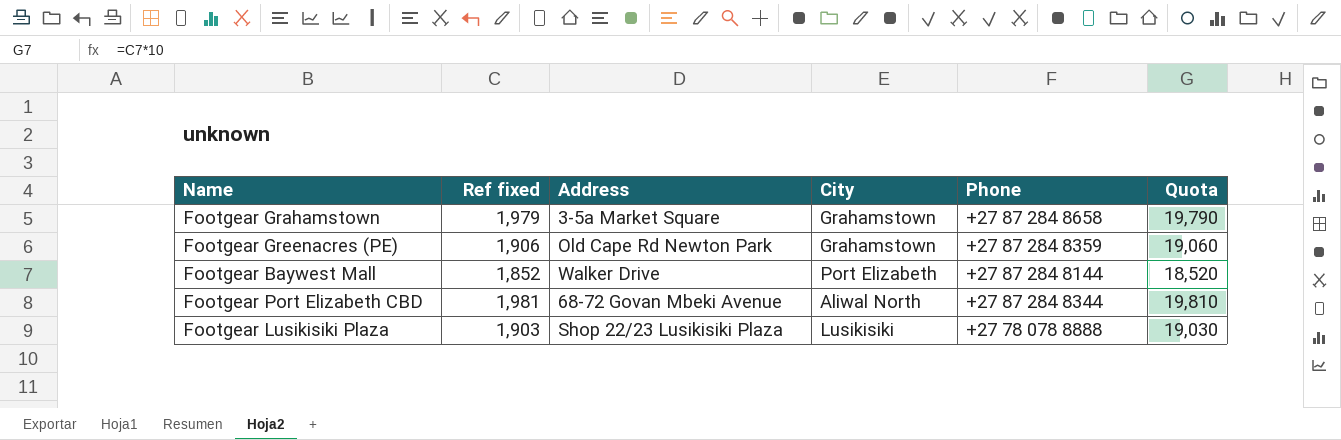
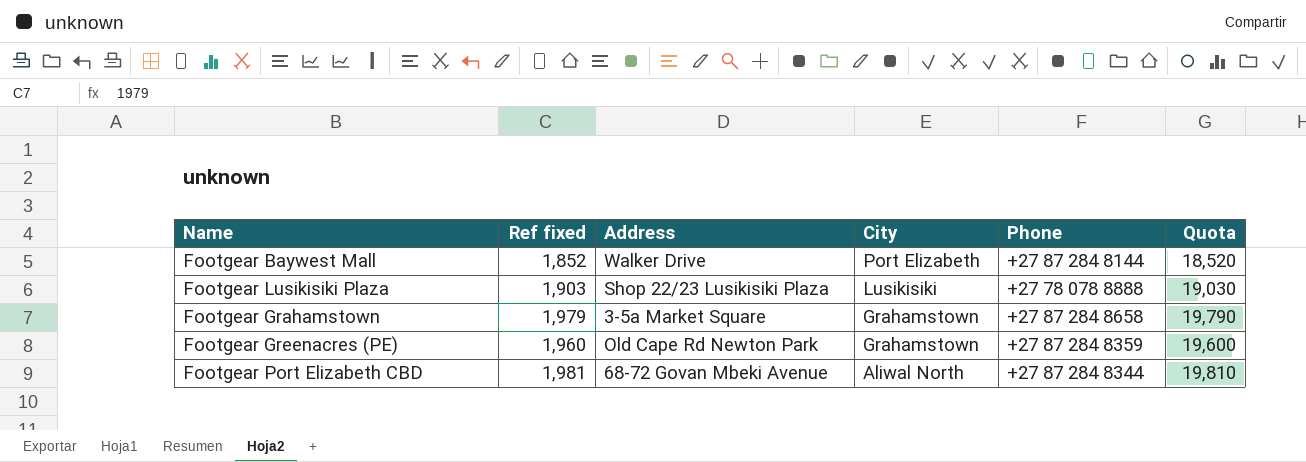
row order: none -> City descending
Footgear Greenacres (PE) | Ref fixed: 1,906 -> 1,960
Footgear Greenacres (PE) | Quota: 19,060 -> 19,600

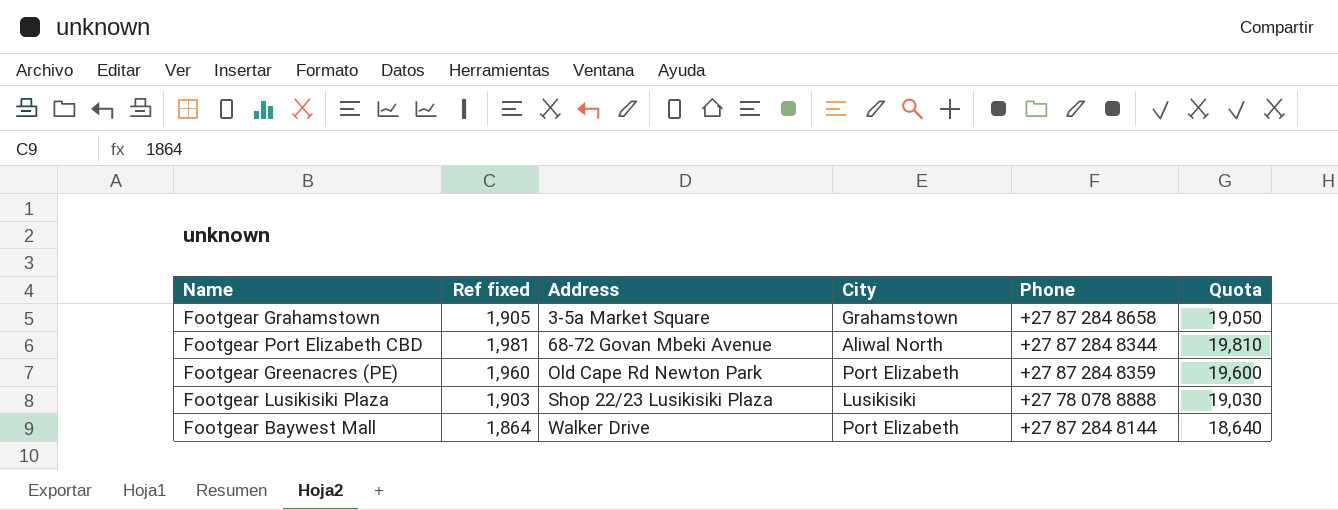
row order: City descending -> Address ascending
Footgear Grahamstown | Ref fixed: 1,979 -> 1,905
Footgear Grahamstown | Quota: 19,790 -> 19,050
Footgear Greenacres (PE) | City: Grahamstown -> Port Elizabeth
Footgear Baywest Mall | Ref fixed: 1,852 -> 1,864
Footgear Baywest Mall | Quota: 18,520 -> 18,640

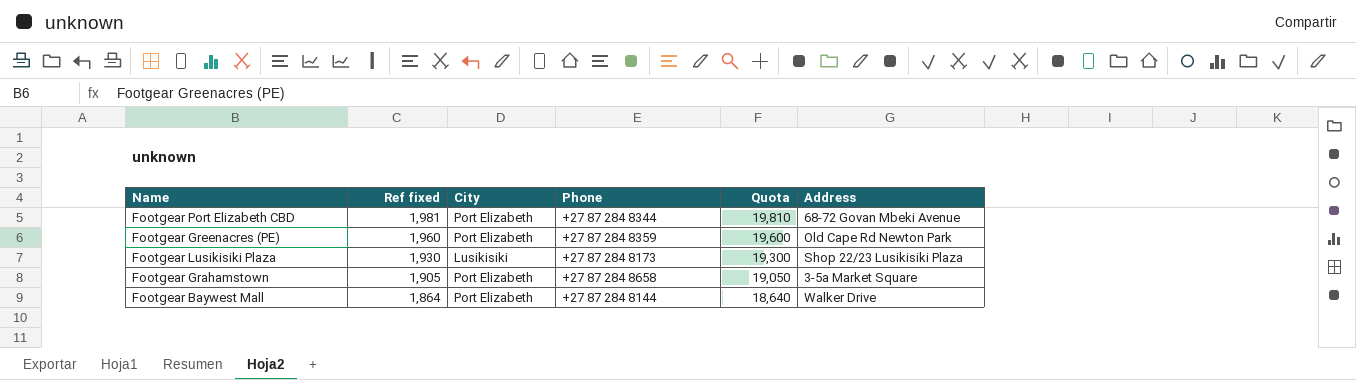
row order: Address ascending -> Ref fixed descending
column Address | position: 3 -> 6
Footgear Port Elizabeth CBD | City: Aliwal North -> Port Elizabeth
Footgear Lusikisiki Plaza | Ref fixed: 1,903 -> 1,930
Footgear Lusikisiki Plaza | Phone: +27 78 078 8888 -> +27 87 284 8173
Footgear Lusikisiki Plaza | Quota: 19,030 -> 19,300
Footgear Grahamstown | City: Grahamstown -> Port Elizabeth

